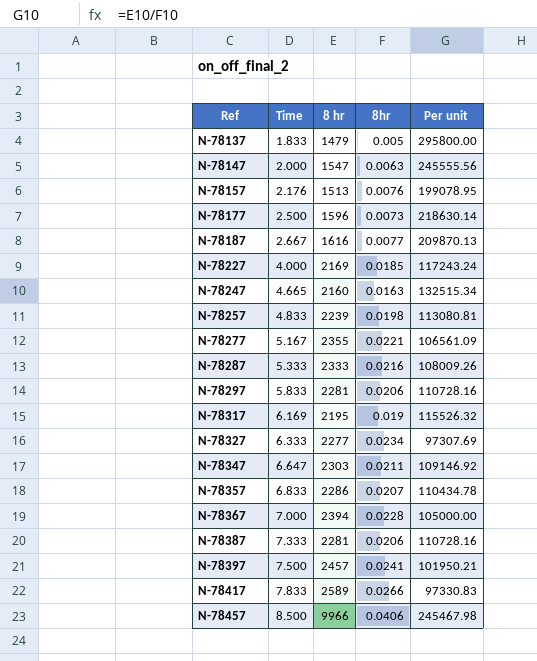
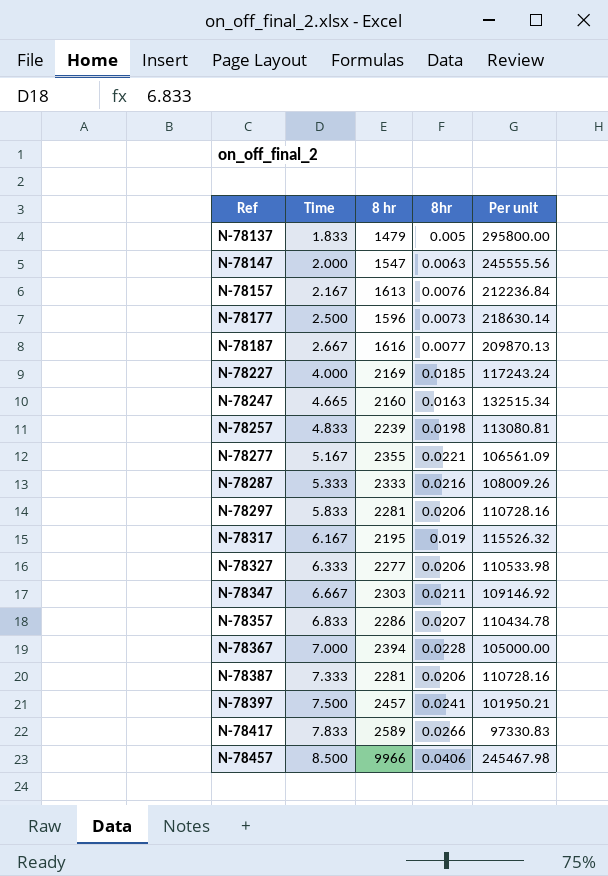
N-78157 | Time: 2.176 -> 2.167
N-78157 | 8 hr: 1513 -> 1613
N-78157 | Per unit: 199078.95 -> 212236.84
N-78317 | Time: 6.169 -> 6.167
N-78327 | 8hr: 0.0234 -> 0.0206
N-78327 | Per unit: 97307.69 -> 110533.98
N-78347 | Time: 6.647 -> 6.667

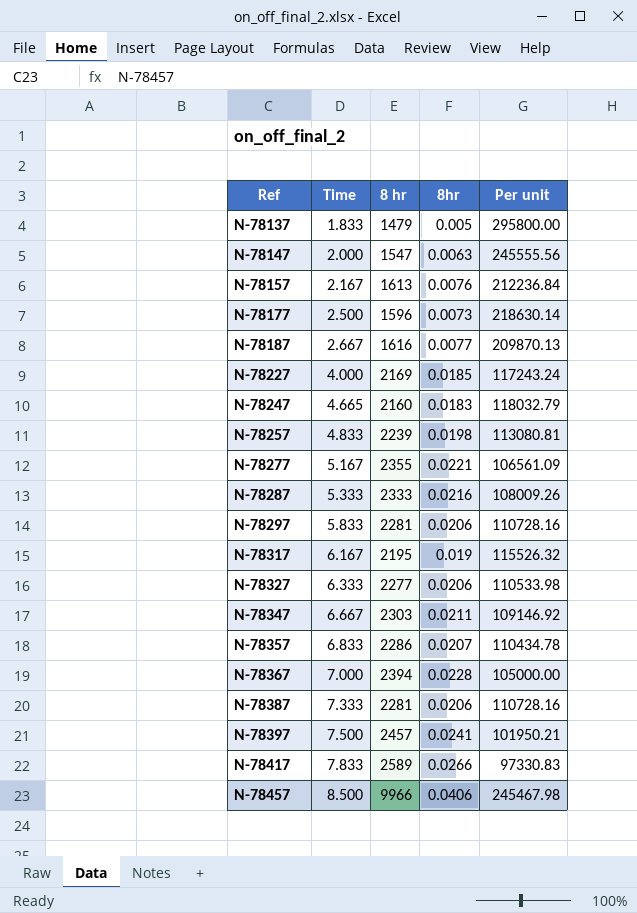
N-78247 | 8hr: 0.0163 -> 0.0183
N-78247 | Per unit: 132515.34 -> 118032.79

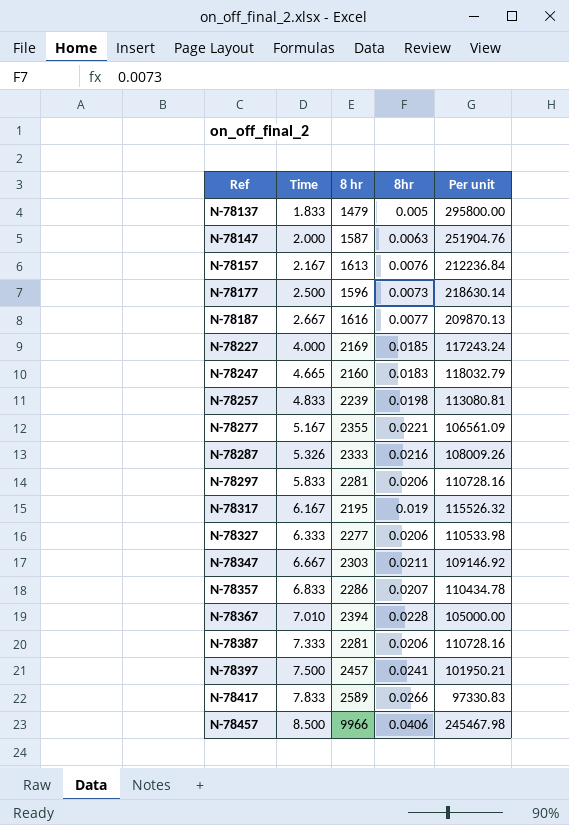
N-78147 | 8 hr: 1547 -> 1587
N-78147 | Per unit: 245555.56 -> 251904.76
N-78287 | Time: 5.333 -> 5.326
N-78367 | Time: 7.000 -> 7.010

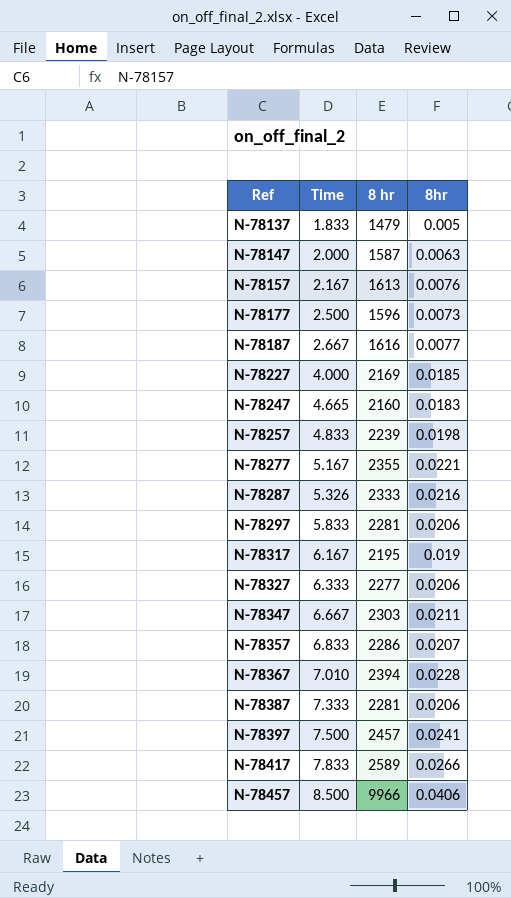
column Per unit | formula: [8 hr] / [8hr] -> none

